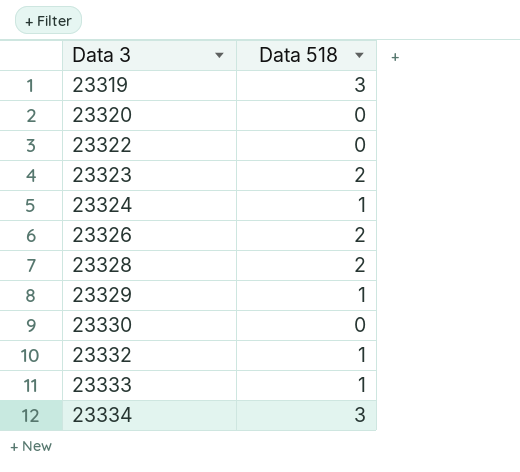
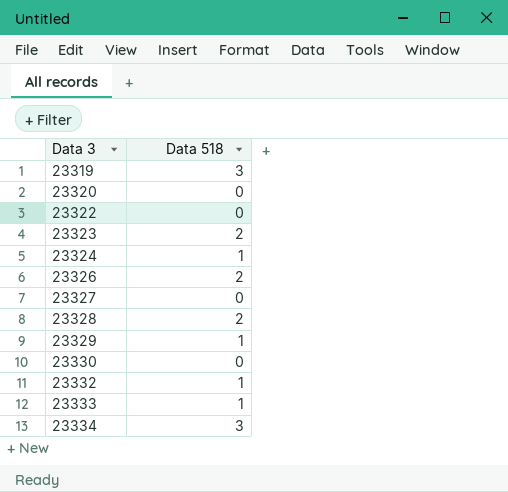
row 23327: none -> 0

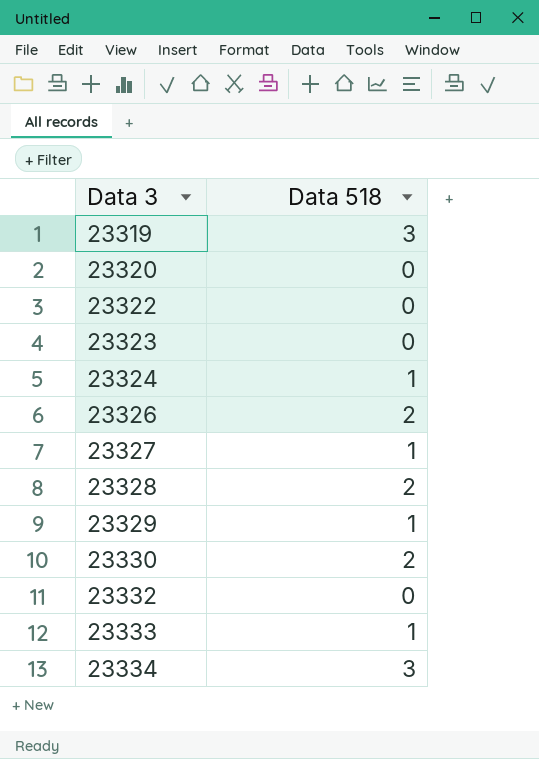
23323 | Data 518: 2 -> 0
23327 | Data 518: 0 -> 1
23330 | Data 518: 0 -> 2
23332 | Data 518: 1 -> 0

